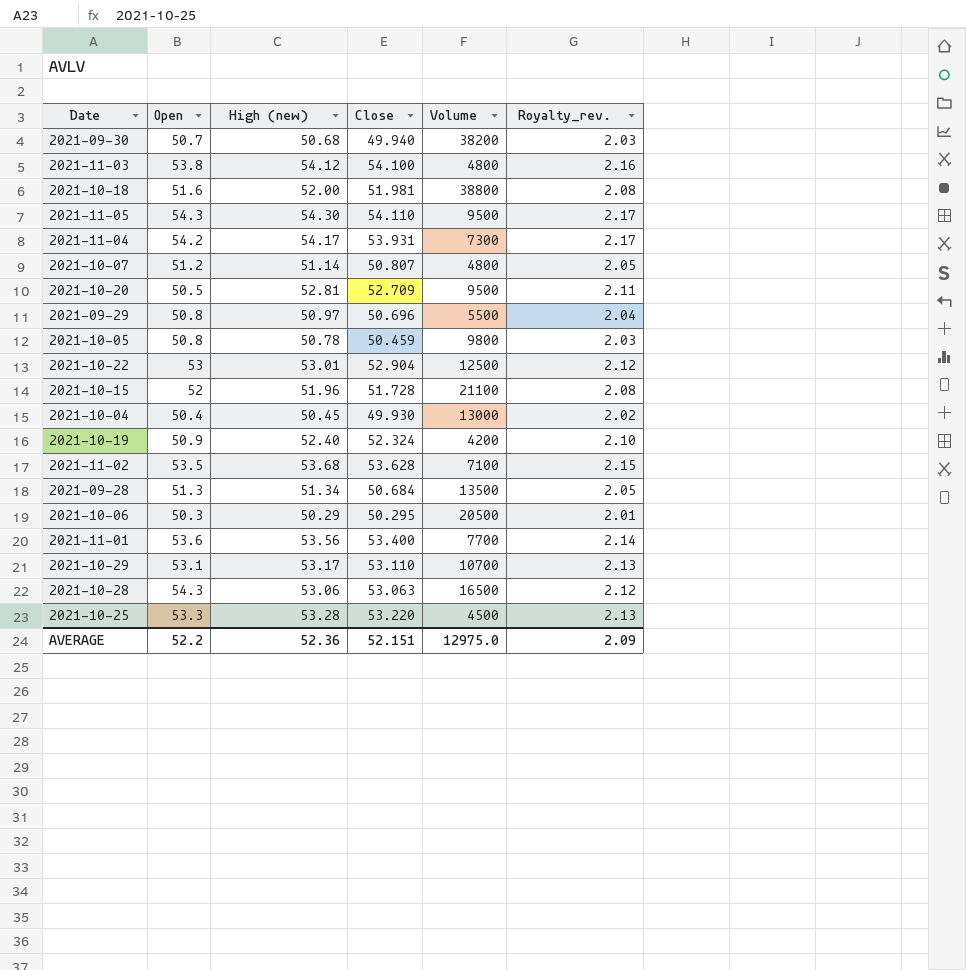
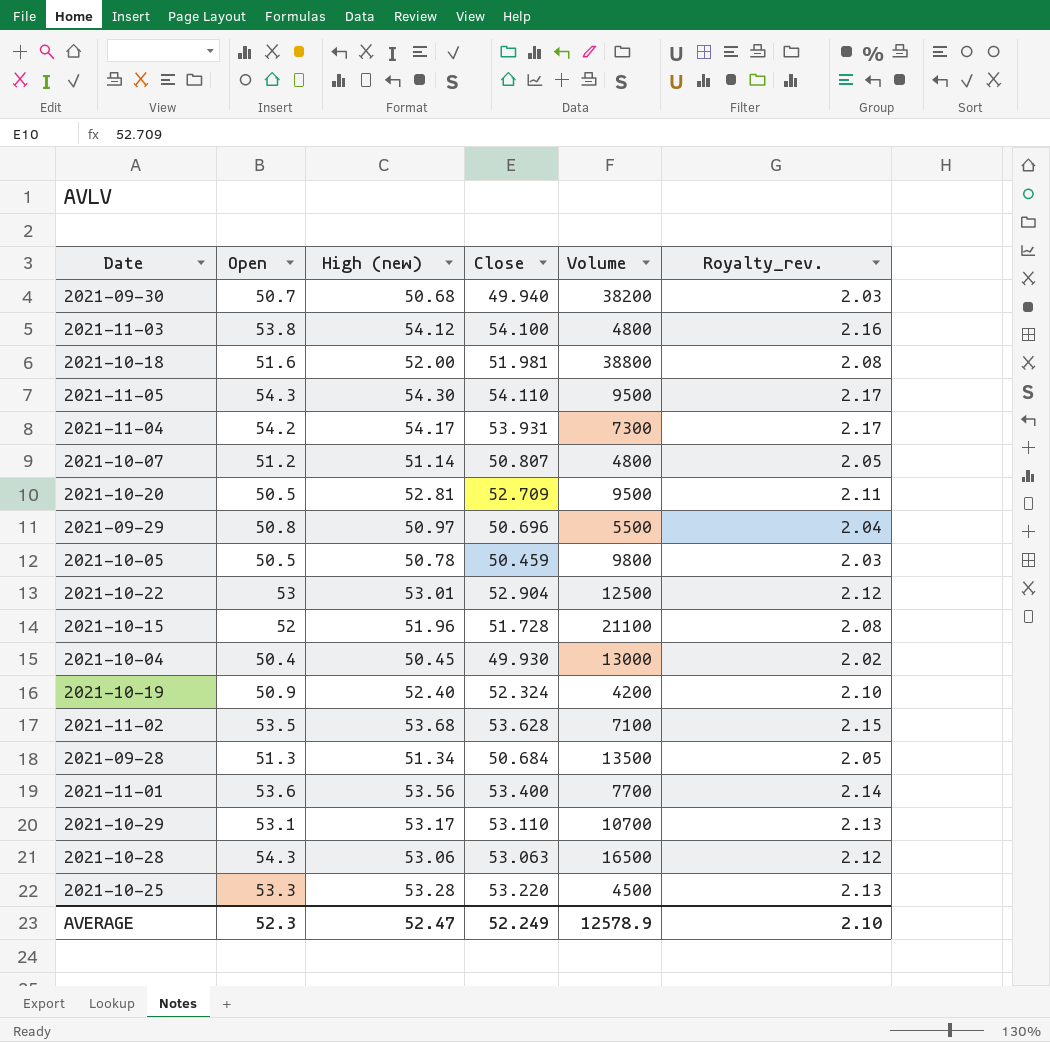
row 2021-10-06: 50.3 | 50.29 | 50.295 | 20500 | 2.01 -> none
2021-10-05 | Open: 50.8 -> 50.5
AVERAGE | Open: 52.2 -> 52.3
AVERAGE | High (new): 52.36 -> 52.47
AVERAGE | Close: 52.151 -> 52.249
AVERAGE | Volume: 12975.0 -> 12578.9
AVERAGE | Royalty_rev.: 2.09 -> 2.10

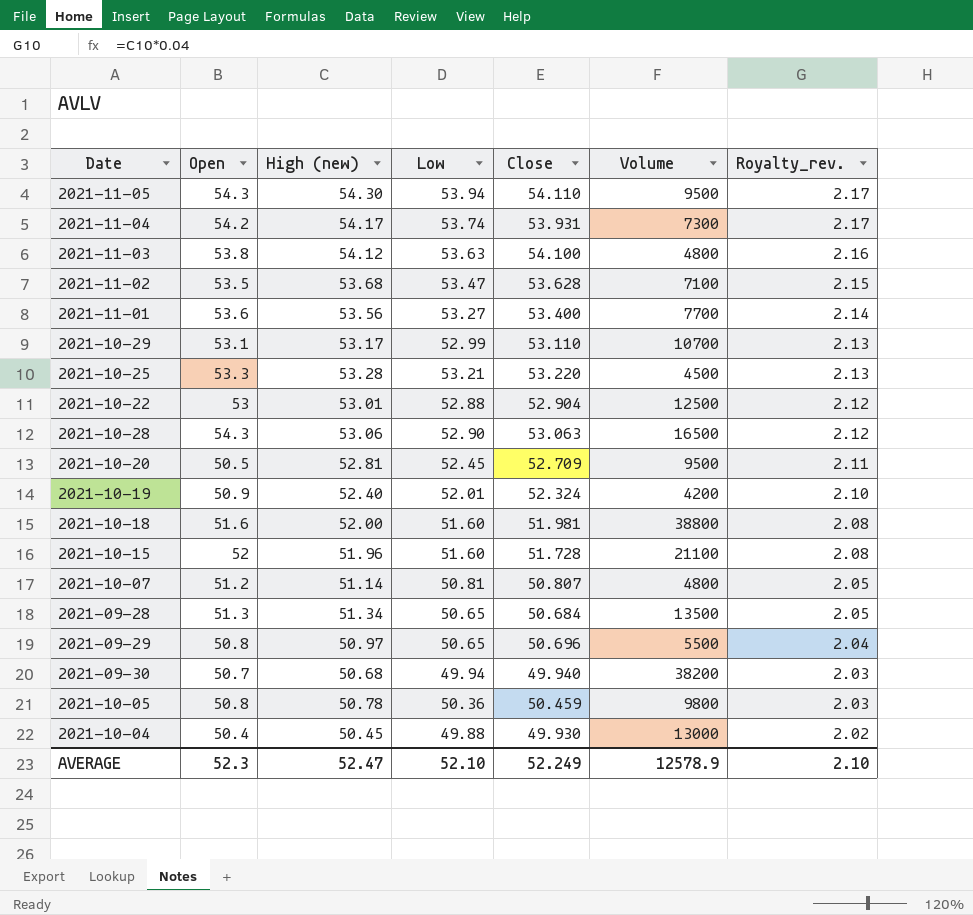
row order: none -> Royalty_rev. descending
column Low | position: none -> 4
2021-10-05 | Open: 50.5 -> 50.8

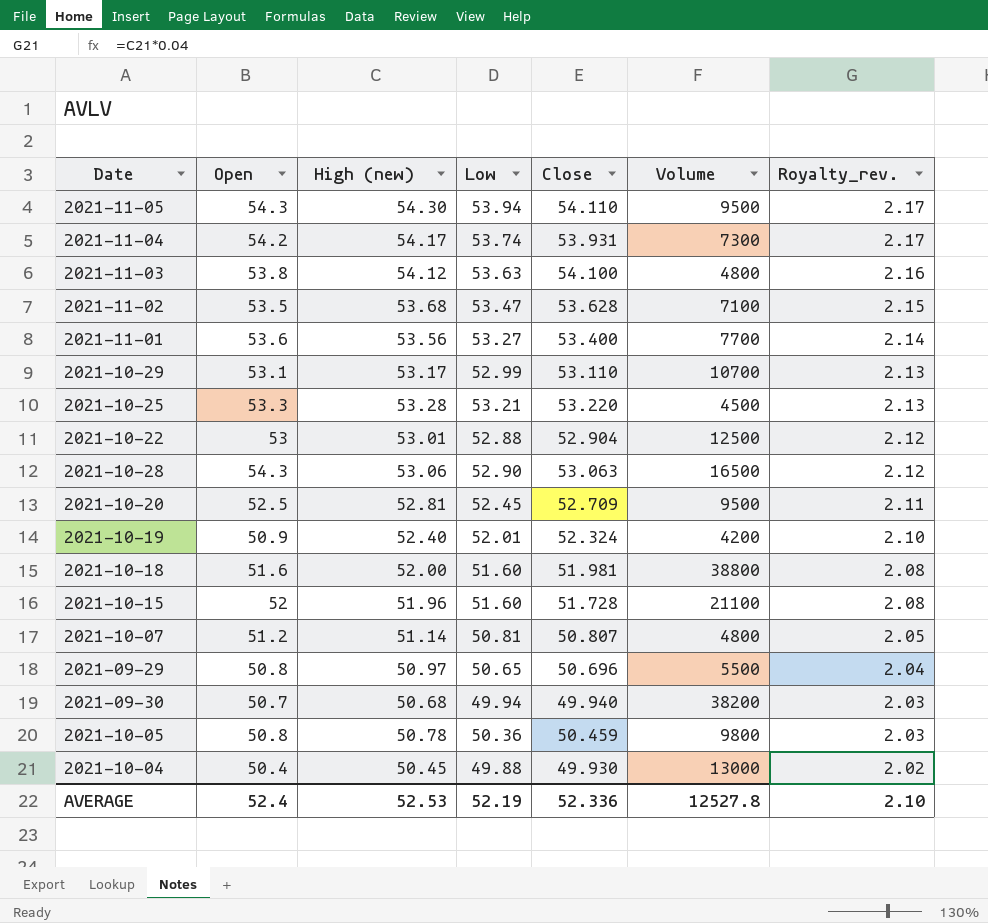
row 2021-09-28: 51.3 | 51.34 | 50.65 | 50.684 | 13500 | 2.05 -> none
2021-10-20 | Open: 50.5 -> 52.5
AVERAGE | Open: 52.3 -> 52.4
AVERAGE | High (new): 52.47 -> 52.53
AVERAGE | Low: 52.10 -> 52.19
AVERAGE | Close: 52.249 -> 52.336
AVERAGE | Volume: 12578.9 -> 12527.8

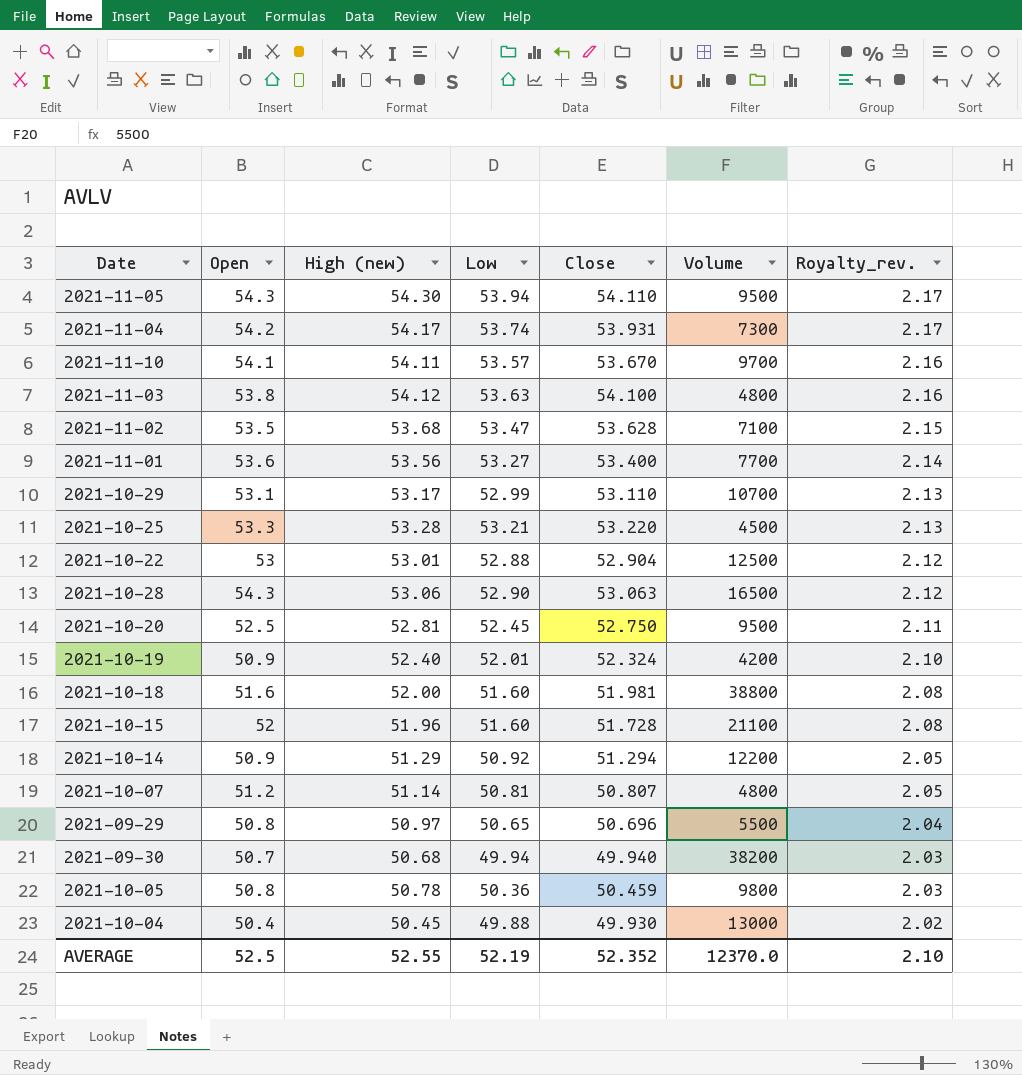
row 2021-11-10: none -> 54.1 | 54.11 | 53.57 | 53.670 | 9700 | 2.16
2021-10-20 | Close: 52.709 -> 52.750
row 2021-10-14: none -> 50.9 | 51.29 | 50.92 | 51.294 | 12200 | 2.05
AVERAGE | Open: 52.4 -> 52.5
AVERAGE | High (new): 52.53 -> 52.55
AVERAGE | Close: 52.336 -> 52.352
AVERAGE | Volume: 12527.8 -> 12370.0

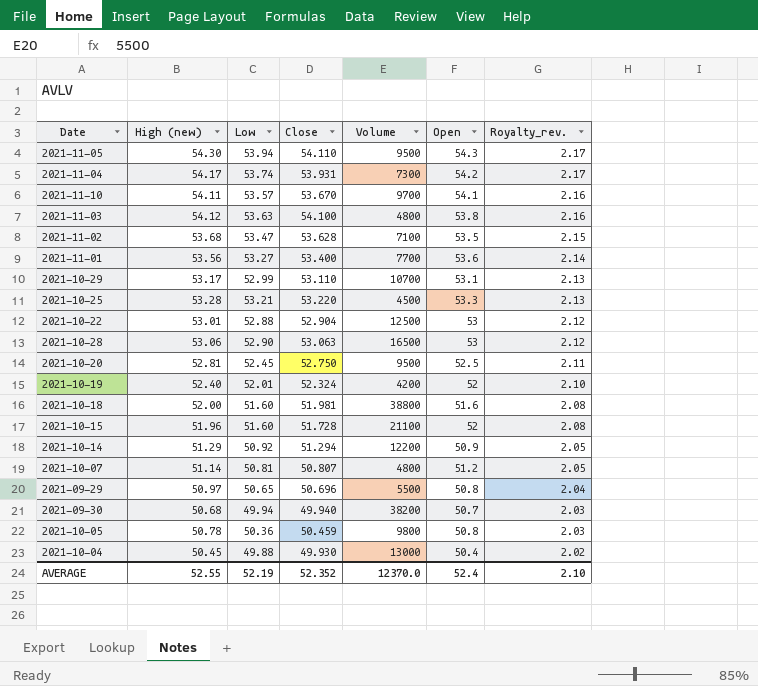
column Open | position: 2 -> 6
2021-10-28 | Open: 54.3 -> 53
2021-10-19 | Open: 50.9 -> 52
AVERAGE | Open: 52.5 -> 52.4

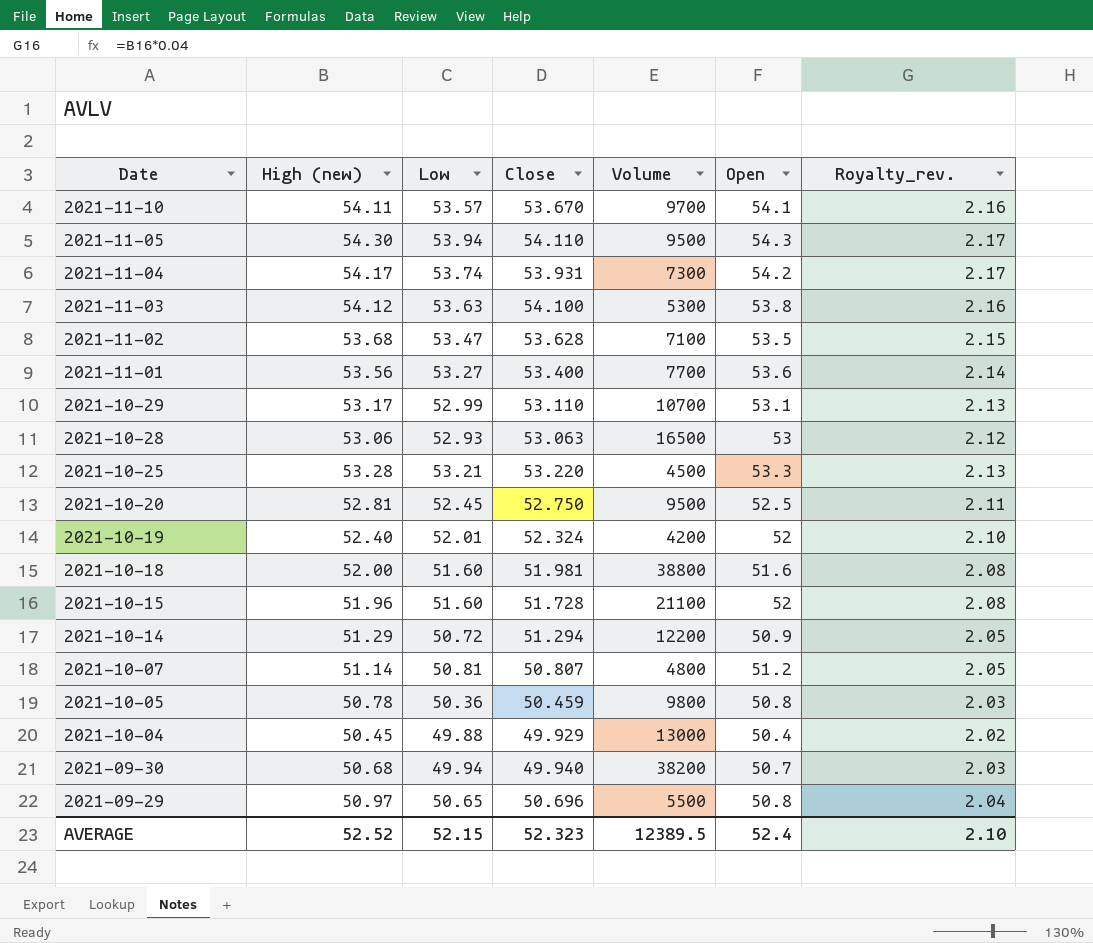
row order: Royalty_rev. descending -> Date descending
row 2021-10-22: 53.01 | 52.88 | 52.904 | 12500 | 53 | 2.12 -> none
2021-11-03 | Volume: 4800 -> 5300
2021-10-28 | Low: 52.90 -> 52.93
2021-10-14 | Low: 50.92 -> 50.72
2021-10-04 | Close: 49.930 -> 49.929
AVERAGE | High (new): 52.55 -> 52.52
AVERAGE | Low: 52.19 -> 52.15
AVERAGE | Close: 52.352 -> 52.323
AVERAGE | Volume: 12370.0 -> 12389.5

